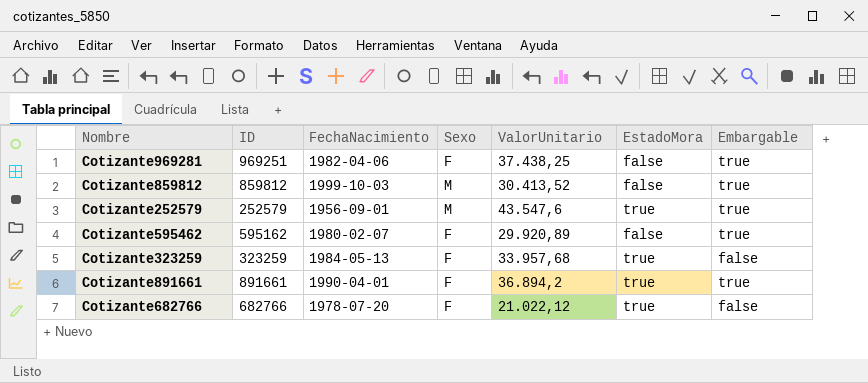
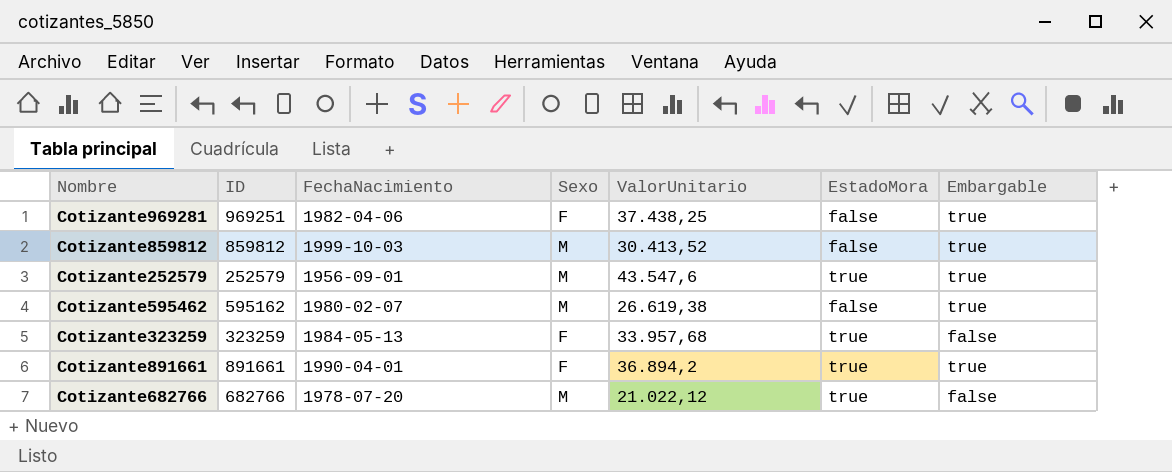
Cotizante595462 | Sexo: F -> M
Cotizante595462 | ValorUnitario: 29.920,89 -> 26.619,38
Cotizante682766 | Sexo: F -> M

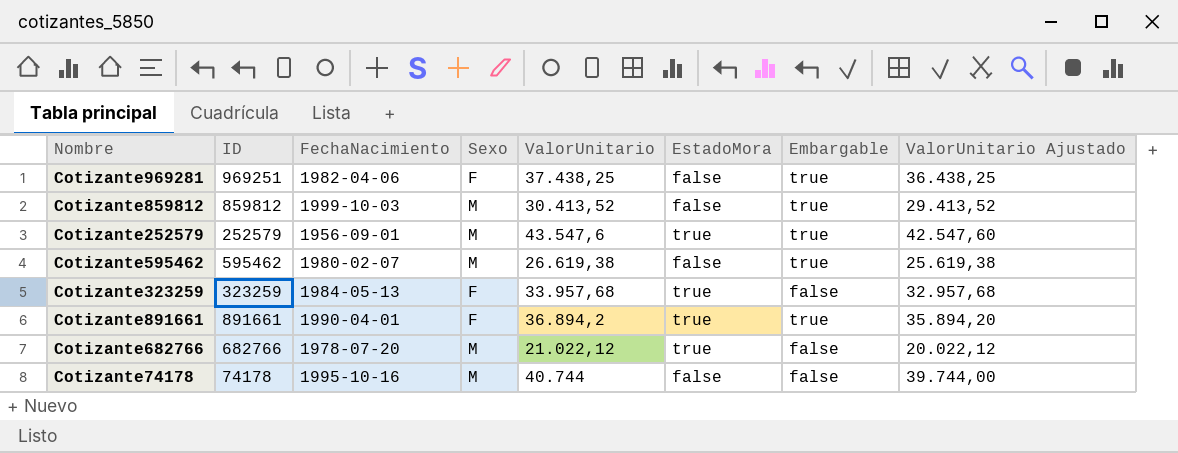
column ValorUnitario Ajustado | formula: none -> [ValorUnitario] - 1000
Cotizante595462 | ID: 595162 -> 595462
row Cotizante74178: none -> 74178 | 1995-10-16 | M | 40.744 | false | false | 39.744,00

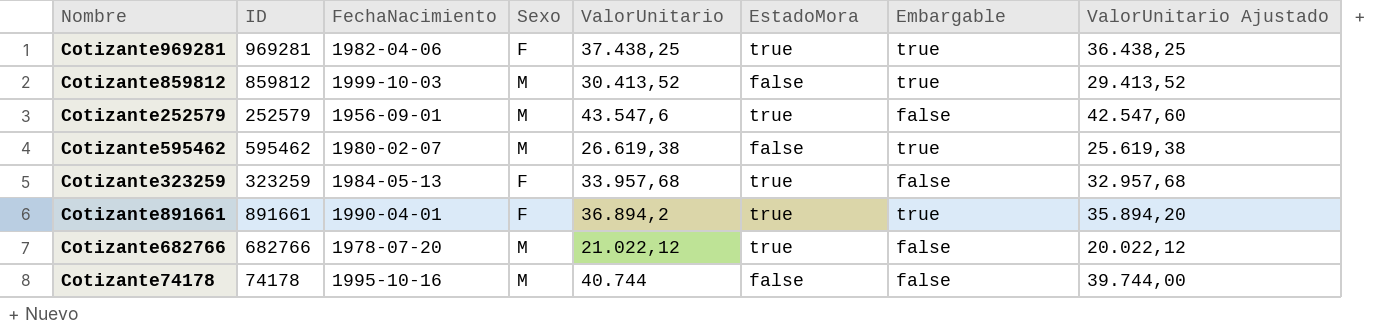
Cotizante969281 | ID: 969251 -> 969281
Cotizante969281 | EstadoMora: false -> true
Cotizante252579 | Embargable: true -> false

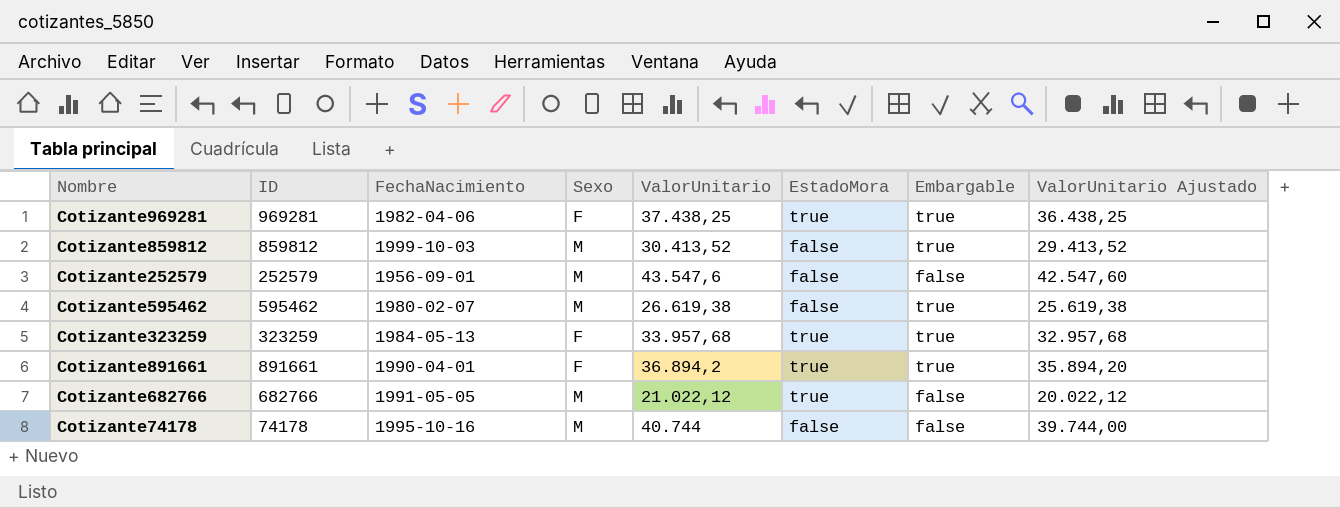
Cotizante252579 | EstadoMora: true -> false
Cotizante323259 | Embargable: false -> true
Cotizante682766 | FechaNacimiento: 1978-07-20 -> 1991-05-05

